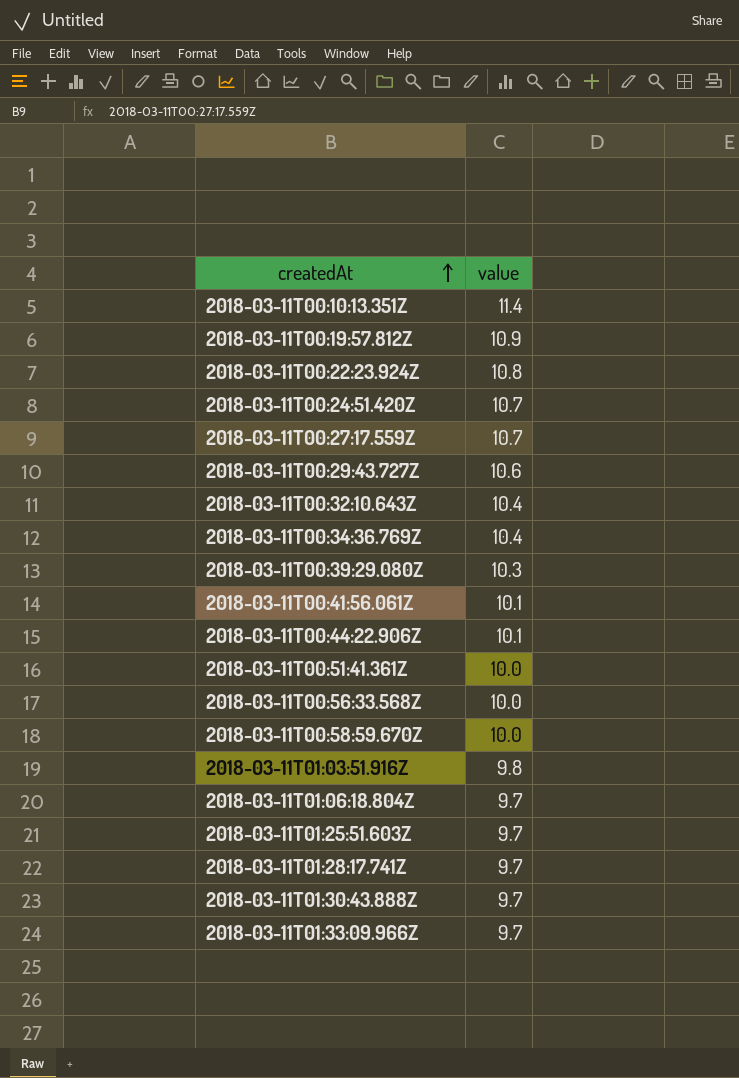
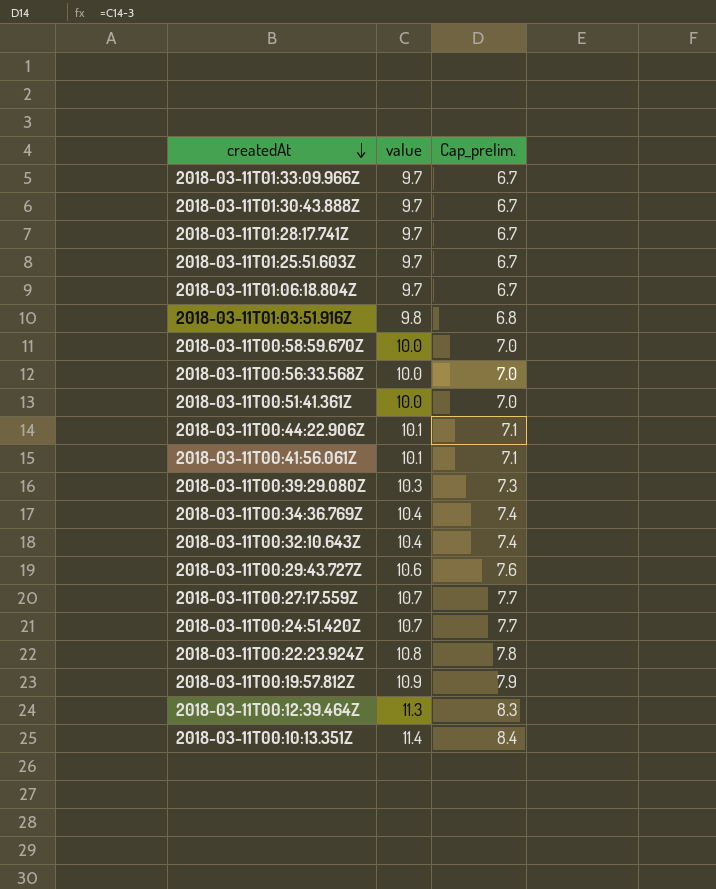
row order: createdAt ascending -> createdAt descending
column Cap_prelim. | formula: none -> [value] - 3
row 2018-03-11T00:12:39.464Z: none -> 11.3 | 8.3

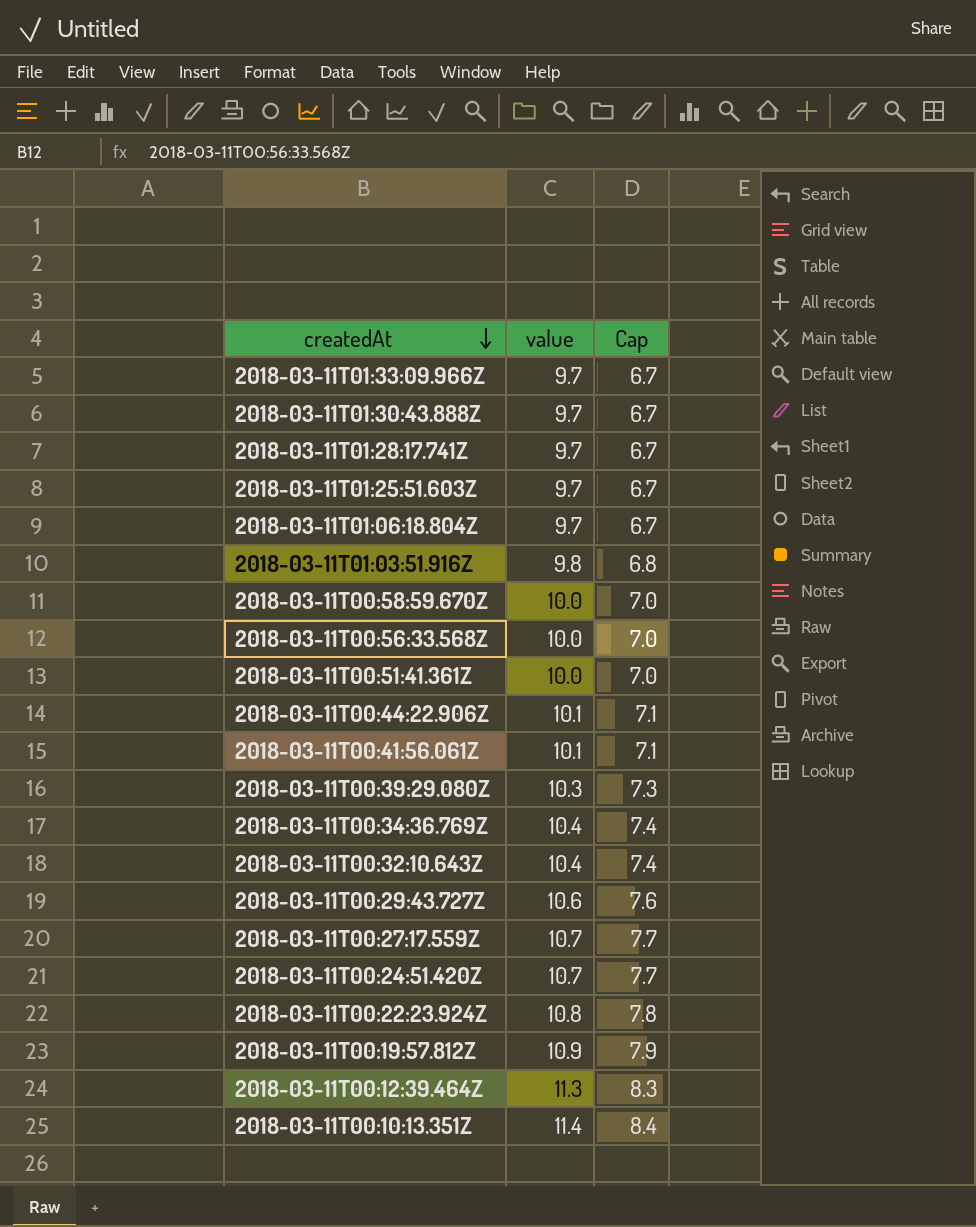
column name: Cap_prelim. -> Cap

